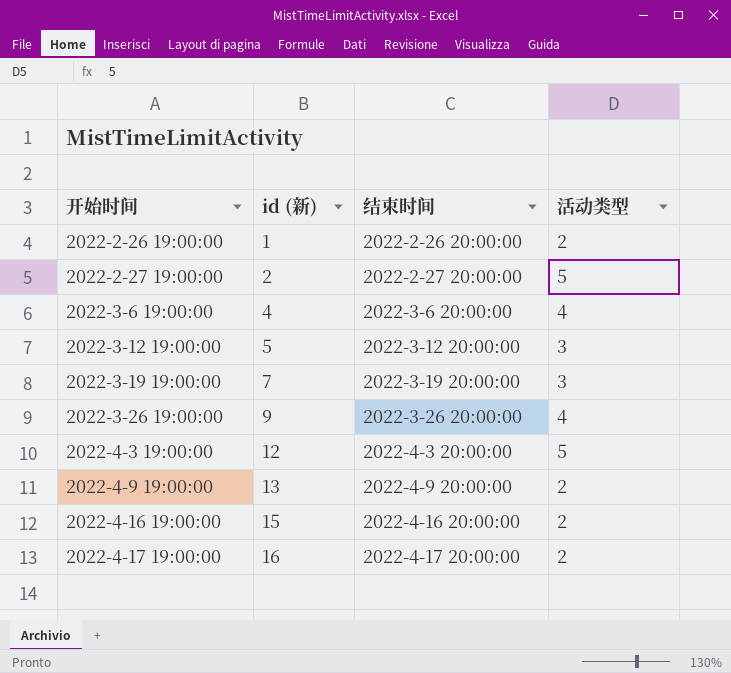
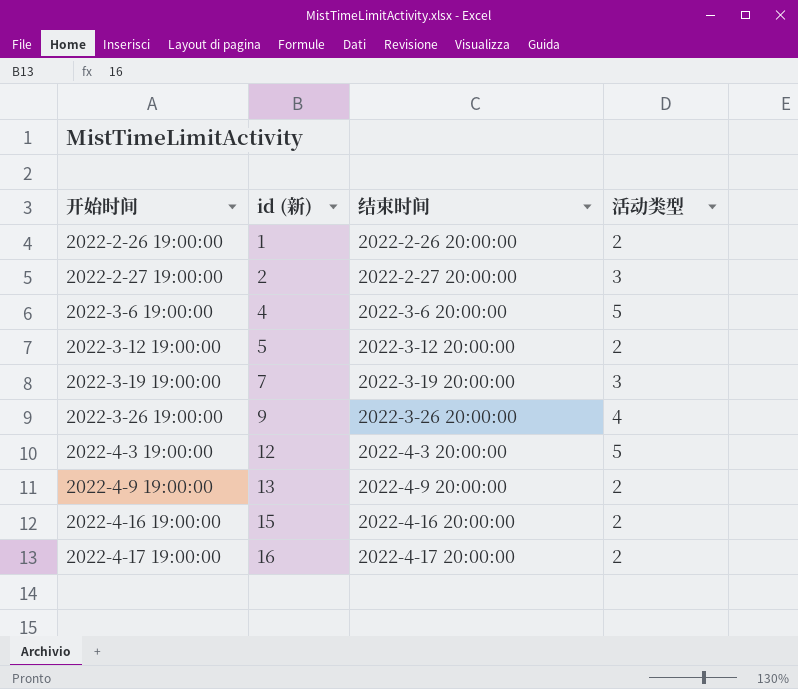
2022-2-27 19:00:00 | 活动类型: 5 -> 3
2022-3-6 19:00:00 | 活动类型: 4 -> 5
2022-3-12 19:00:00 | 活动类型: 3 -> 2

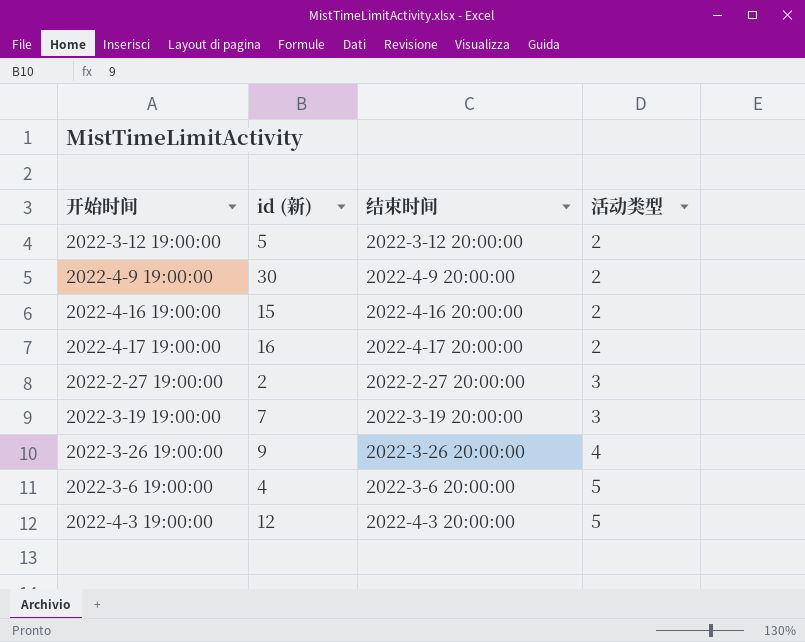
row order: 开始时间 ascending -> 活动类型 ascending
row 2022-2-26 19:00:00: 1 | 2022-2-26 20:00:00 | 2 -> none
2022-4-9 19:00:00 | id (新): 13 -> 30

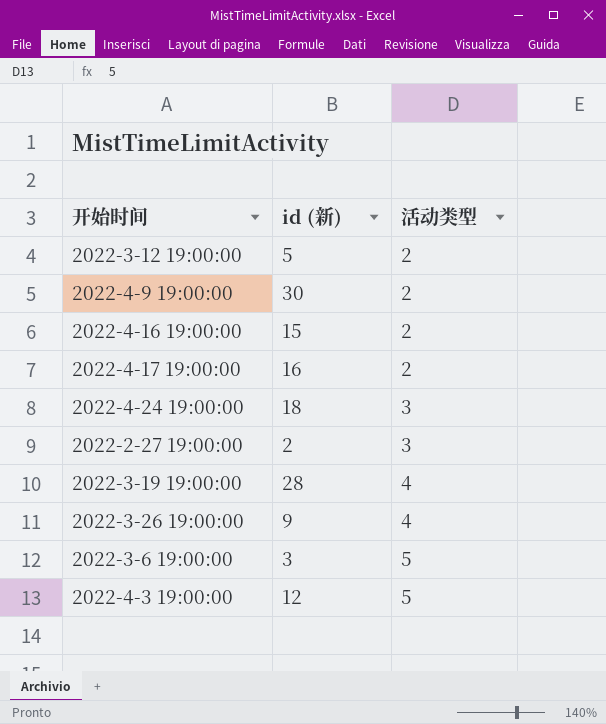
column 结束时间 | position: 3 -> none
row 2022-4-24 19:00:00: none -> 18 | 3
2022-3-19 19:00:00 | id (新): 7 -> 28
2022-3-19 19:00:00 | 活动类型: 3 -> 4
2022-3-6 19:00:00 | id (新): 4 -> 3

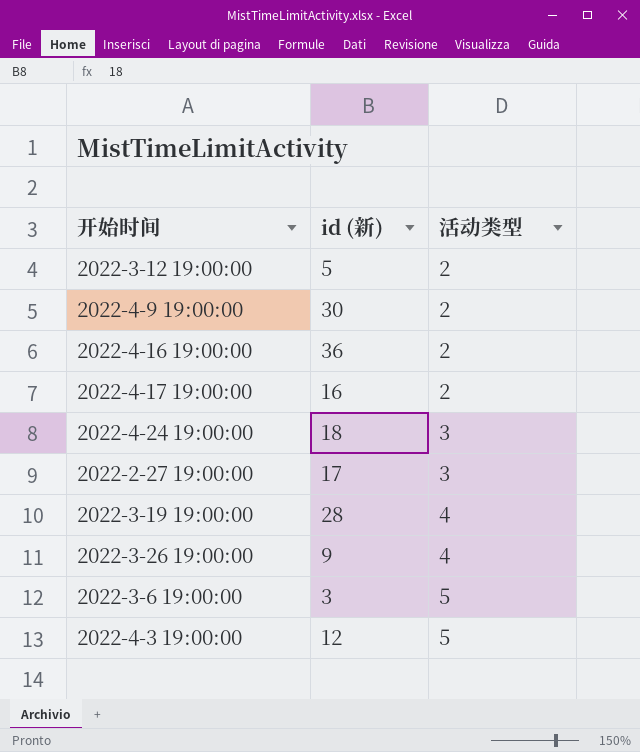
2022-4-16 19:00:00 | id (新): 15 -> 36
2022-2-27 19:00:00 | id (新): 2 -> 17

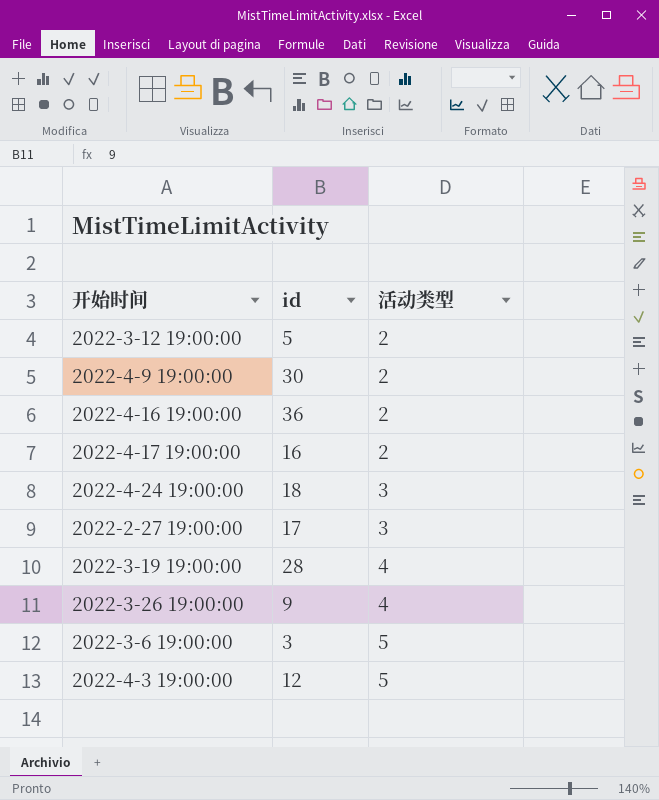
column name: id (新) -> id

